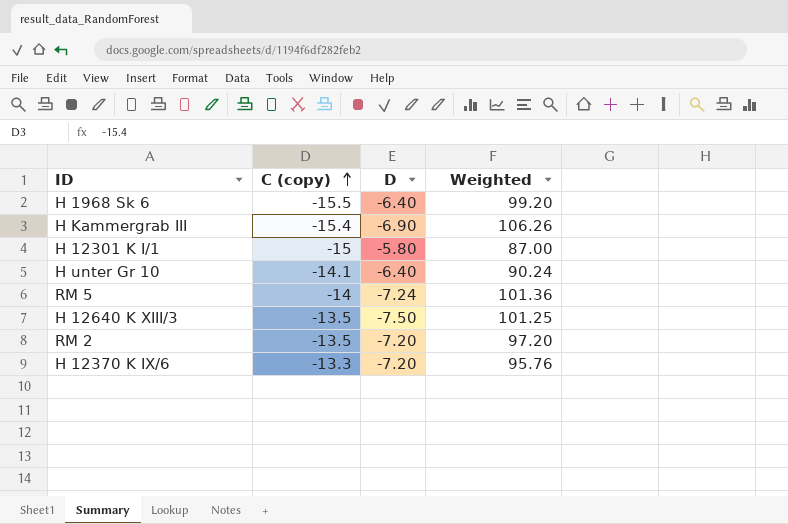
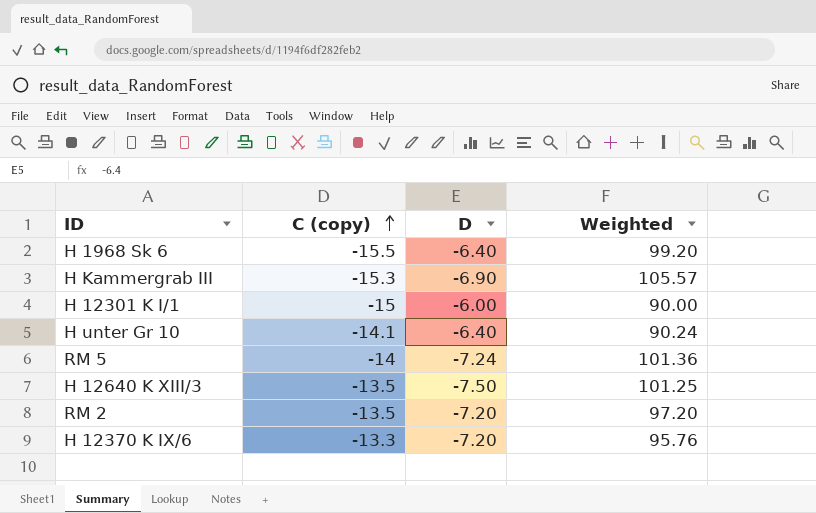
H Kammergrab III | C (copy): -15.4 -> -15.3
H Kammergrab III | Weighted: 106.26 -> 105.57
H 12301 K I/1 | D: -5.80 -> -6.00
H 12301 K I/1 | Weighted: 87.00 -> 90.00

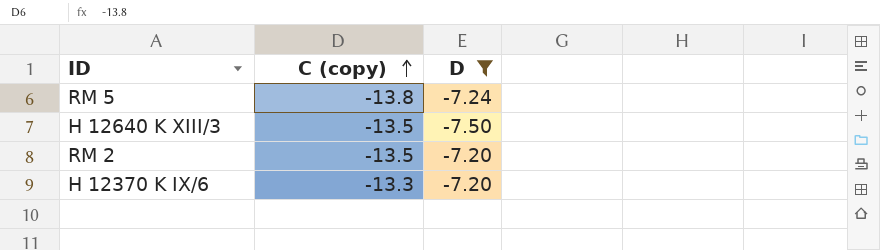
filter: none -> D <= -7.20
column Weighted | formula: [C (copy)] * [D] -> none
RM 5 | C (copy): -14 -> -13.8

